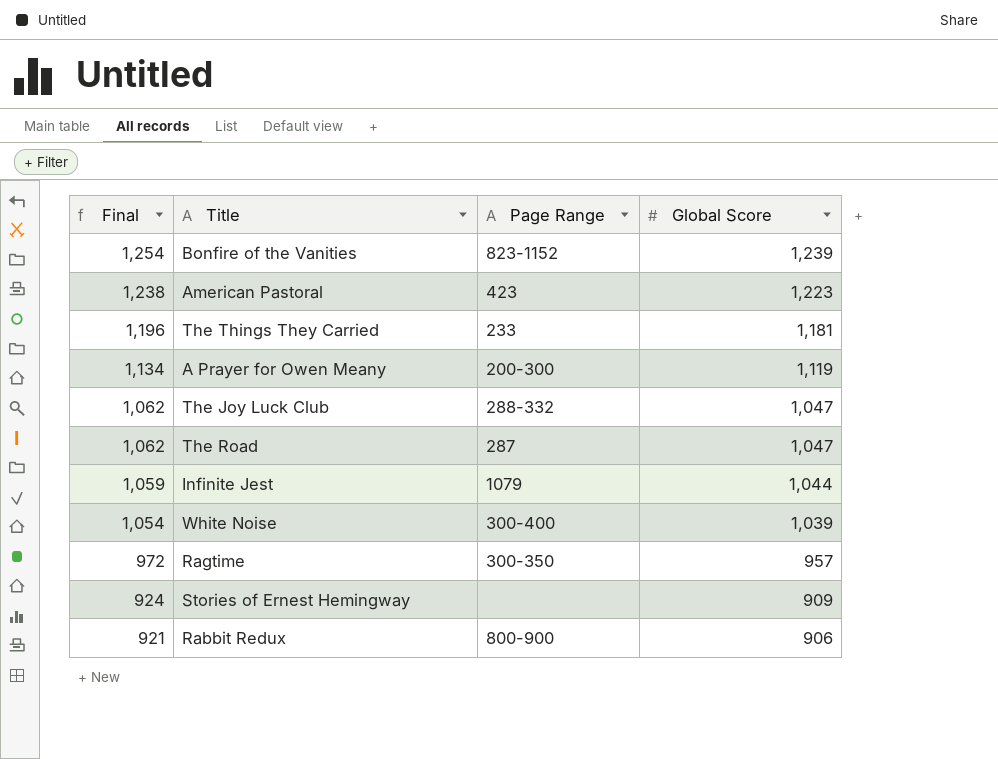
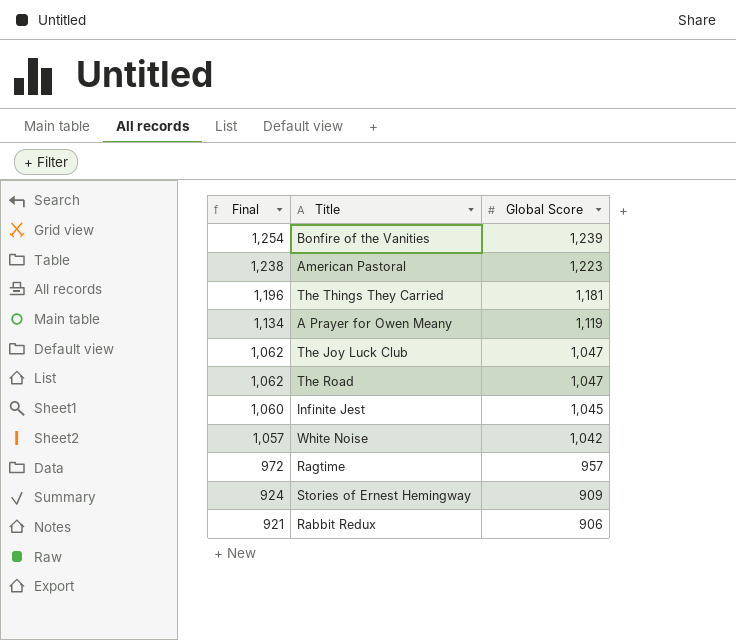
column Page Range | position: 3 -> none
Infinite Jest | Final: 1,059 -> 1,060
Infinite Jest | Global Score: 1,044 -> 1,045
White Noise | Final: 1,054 -> 1,057
White Noise | Global Score: 1,039 -> 1,042

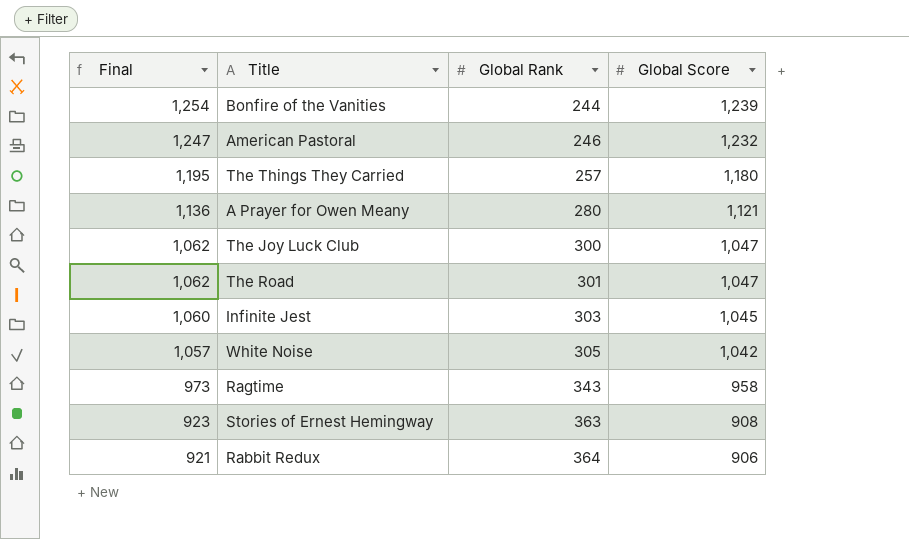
column Global Rank | position: none -> 3
American Pastoral | Final: 1,238 -> 1,247
American Pastoral | Global Score: 1,223 -> 1,232
The Things They Carried | Final: 1,196 -> 1,195
The Things They Carried | Global Score: 1,181 -> 1,180
A Prayer for Owen Meany | Final: 1,134 -> 1,136
A Prayer for Owen Meany | Global Score: 1,119 -> 1,121
Ragtime | Final: 972 -> 973
Ragtime | Global Score: 957 -> 958
Stories of Ernest Hemingway | Final: 924 -> 923
Stories of Ernest Hemingway | Global Score: 909 -> 908

